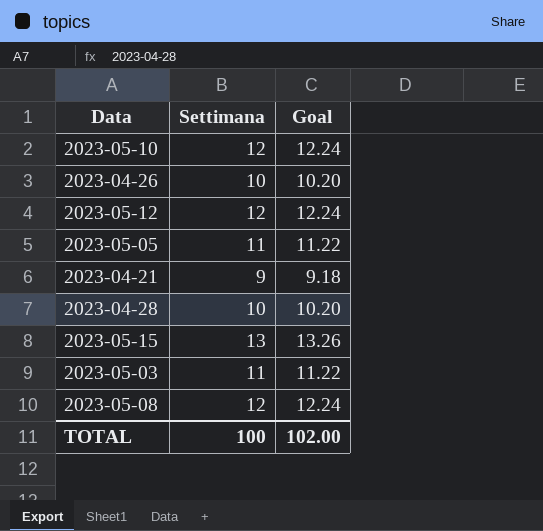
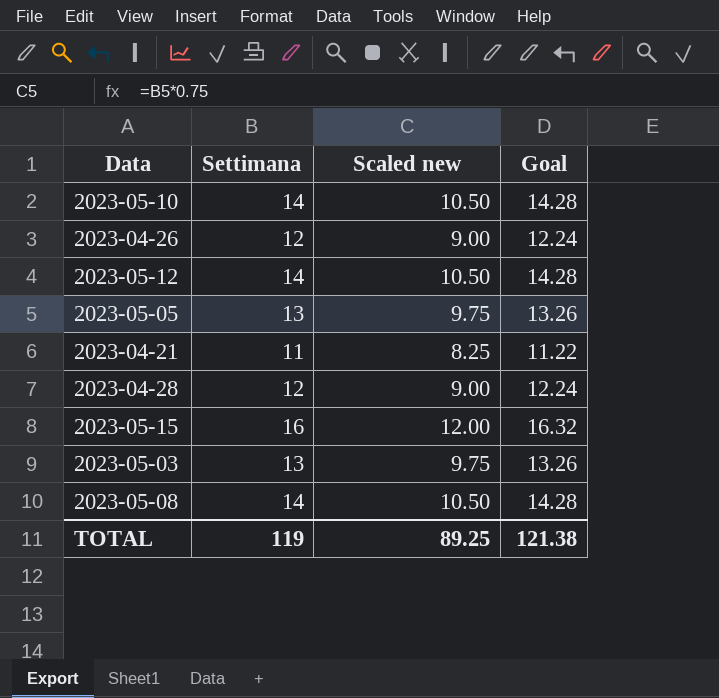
column Scaled new | formula: none -> [Settimana] * 0.75
2023-05-10 | Settimana: 12 -> 14
2023-05-10 | Goal: 12.24 -> 14.28
2023-04-26 | Settimana: 10 -> 12
2023-04-26 | Goal: 10.20 -> 12.24
2023-05-12 | Settimana: 12 -> 14
2023-05-12 | Goal: 12.24 -> 14.28
2023-05-05 | Settimana: 11 -> 13
2023-05-05 | Goal: 11.22 -> 13.26
2023-04-21 | Settimana: 9 -> 11
2023-04-21 | Goal: 9.18 -> 11.22
2023-04-28 | Settimana: 10 -> 12
2023-04-28 | Goal: 10.20 -> 12.24
2023-05-15 | Settimana: 13 -> 16
2023-05-15 | Goal: 13.26 -> 16.32
2023-05-03 | Settimana: 11 -> 13
2023-05-03 | Goal: 11.22 -> 13.26
2023-05-08 | Settimana: 12 -> 14
2023-05-08 | Goal: 12.24 -> 14.28
TOTAL | Settimana: 100 -> 119
TOTAL | Goal: 102.00 -> 121.38

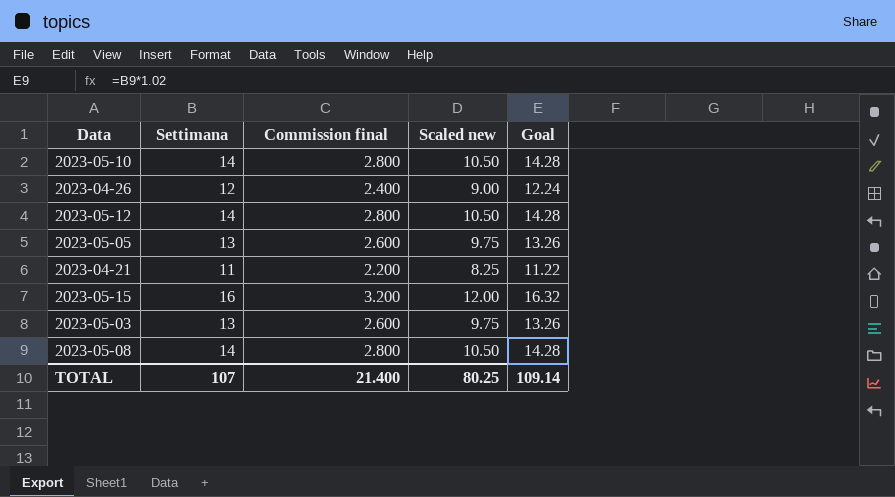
column Commission final | formula: none -> [Settimana] * 0.2
row 2023-04-28: 12 | 9.00 | 12.24 -> none
TOTAL | Settimana: 119 -> 107
TOTAL | Scaled new: 89.25 -> 80.25
TOTAL | Goal: 121.38 -> 109.14

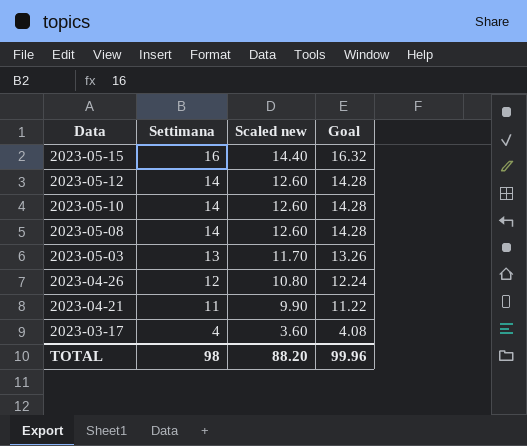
row order: none -> Data descending
column Commission final | formula: [Settimana] * 0.2 -> none
column Scaled new | formula: [Settimana] * 0.75 -> [Settimana] * 0.9
row 2023-05-05: 13 | 2.600 | 9.75 | 13.26 -> none
row 2023-03-17: none -> 4 | 3.60 | 4.08
TOTAL | Settimana: 107 -> 98
TOTAL | Scaled new: 80.25 -> 88.20
TOTAL | Goal: 109.14 -> 99.96

